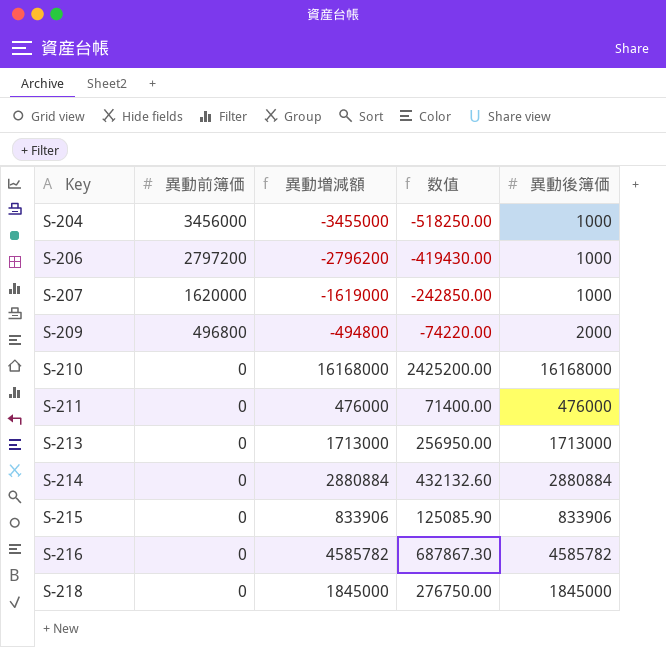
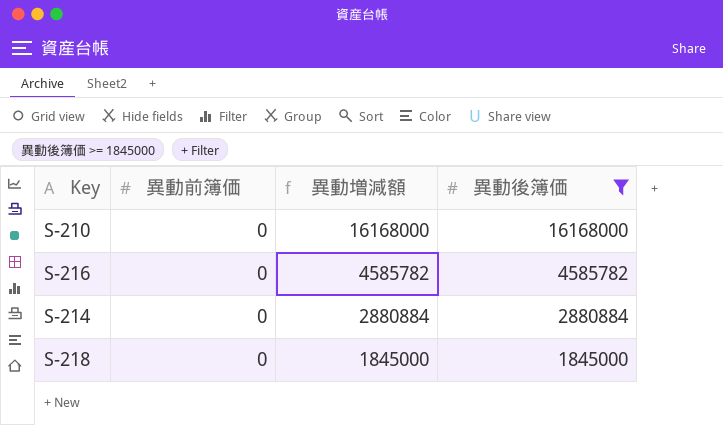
filter: none -> 異動後簿価 >= 1845000
row order: Key ascending -> 異動増減額 descending
column 数值 | formula: [異動増減額] * 0.15 -> none

